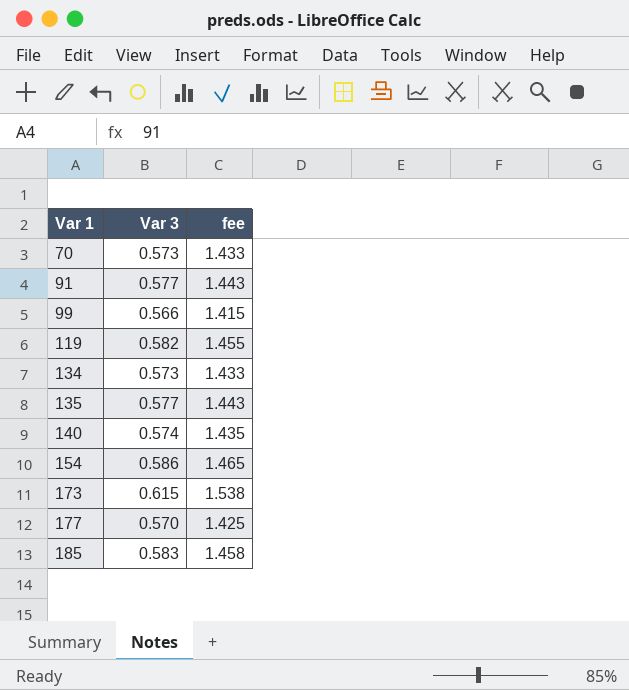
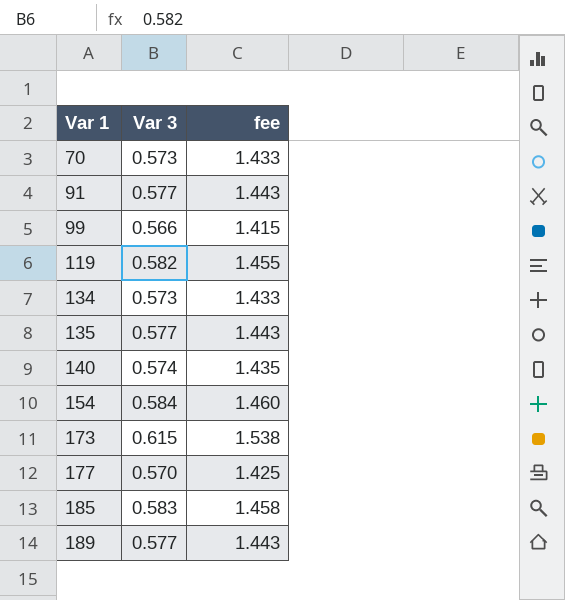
154 | Var 3: 0.586 -> 0.584
154 | fee: 1.465 -> 1.460
row 189: none -> 0.577 | 1.443

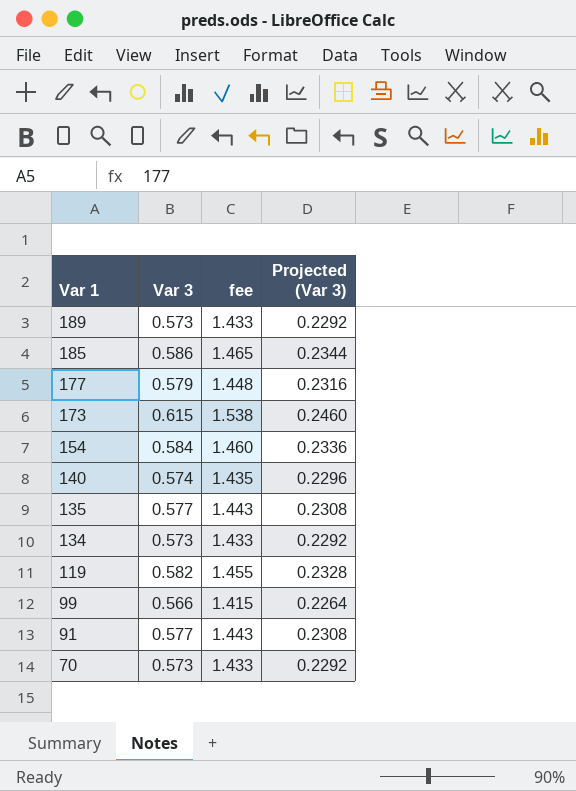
row order: Var 1 ascending -> Var 1 descending
column Projected (Var 3) | formula: none -> [Var 3] * 0.4
189 | Var 3: 0.577 -> 0.573
189 | fee: 1.443 -> 1.433
185 | Var 3: 0.583 -> 0.586
185 | fee: 1.458 -> 1.465
177 | Var 3: 0.570 -> 0.579
177 | fee: 1.425 -> 1.448

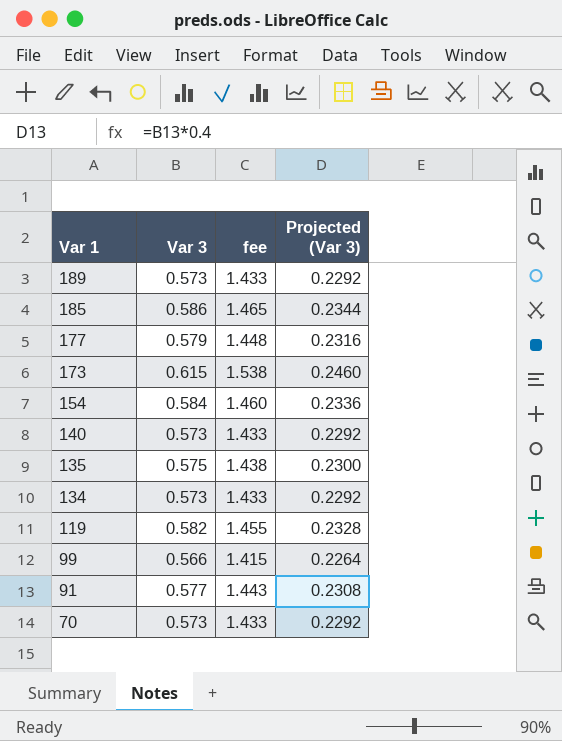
140 | Var 3: 0.574 -> 0.573
140 | fee: 1.435 -> 1.433
140 | Projected (Var 3): 0.2296 -> 0.2292
135 | Var 3: 0.577 -> 0.575
135 | fee: 1.443 -> 1.438
135 | Projected (Var 3): 0.2308 -> 0.2300

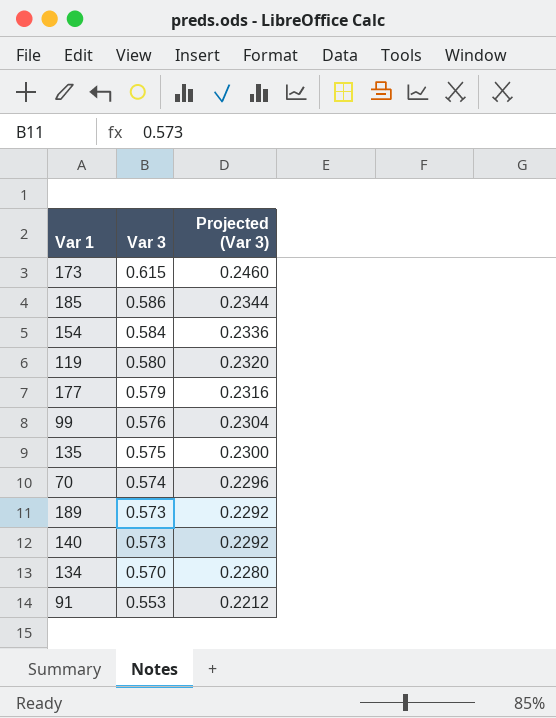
row order: Var 1 descending -> Var 3 descending
column fee | formula: [Var 3] * 2.5 -> none
119 | Var 3: 0.582 -> 0.580
119 | Projected (Var 3): 0.2328 -> 0.2320
99 | Var 3: 0.566 -> 0.576
99 | Projected (Var 3): 0.2264 -> 0.2304
70 | Var 3: 0.573 -> 0.574
70 | Projected (Var 3): 0.2292 -> 0.2296
134 | Var 3: 0.573 -> 0.570
134 | Projected (Var 3): 0.2292 -> 0.2280
91 | Var 3: 0.577 -> 0.553
91 | Projected (Var 3): 0.2308 -> 0.2212

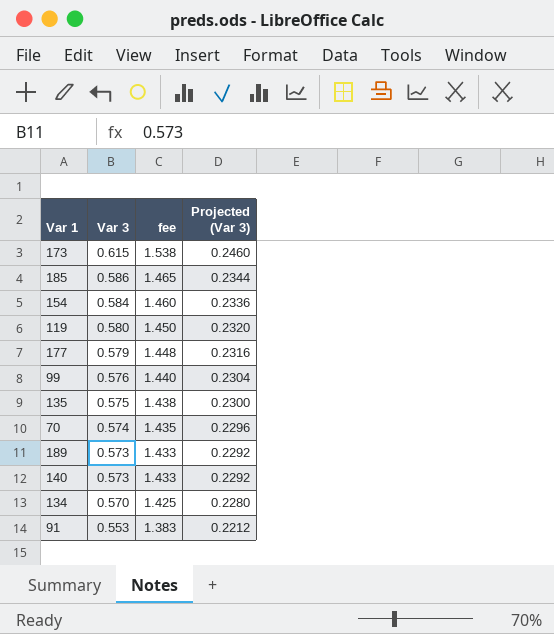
column fee | formula: none -> [Var 3] * 2.5

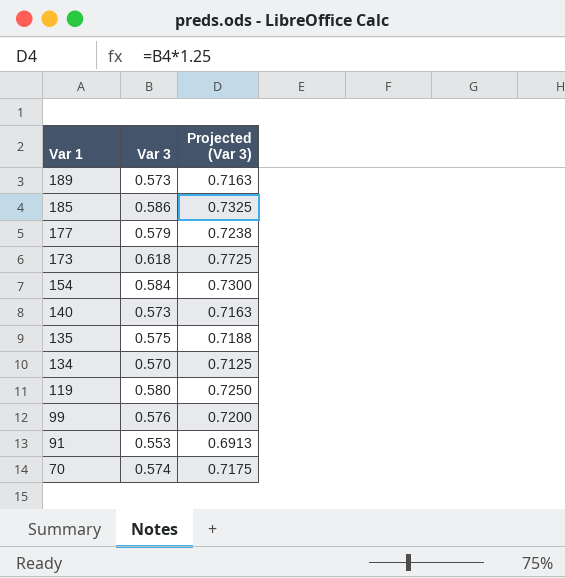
row order: Var 3 descending -> Var 1 descending
column fee | formula: [Var 3] * 2.5 -> none
column Projected (Var 3) | formula: [Var 3] * 0.4 -> [Var 3] * 1.25
173 | Var 3: 0.615 -> 0.618

